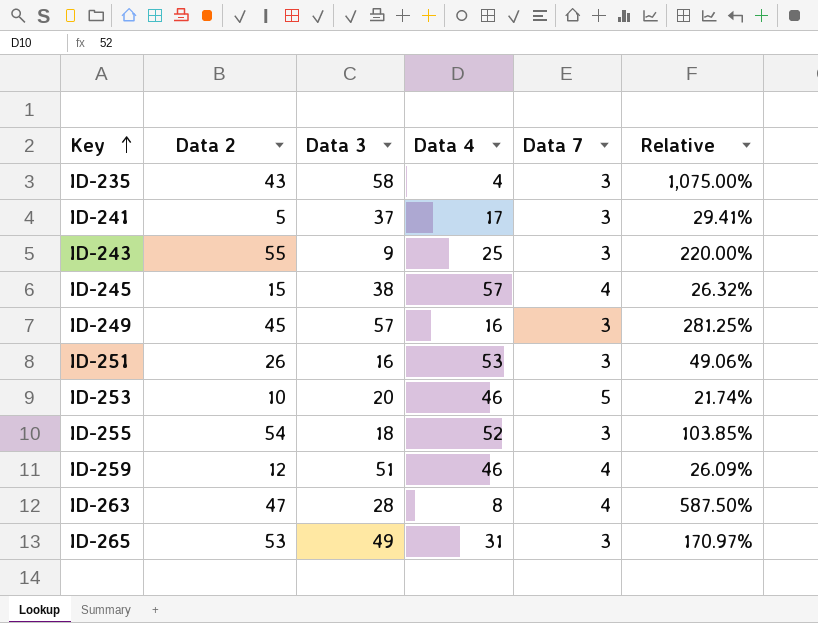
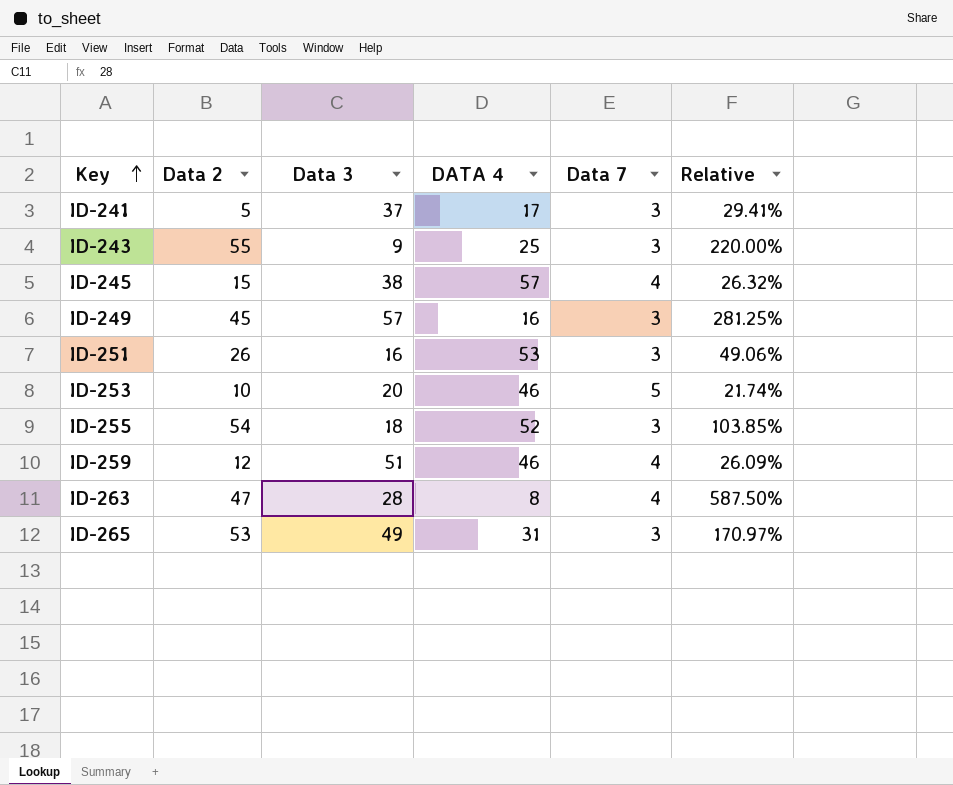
column name: Data 4 -> DATA 4
row ID-235: 43 | 58 | 4 | 3 | 1,075.00% -> none

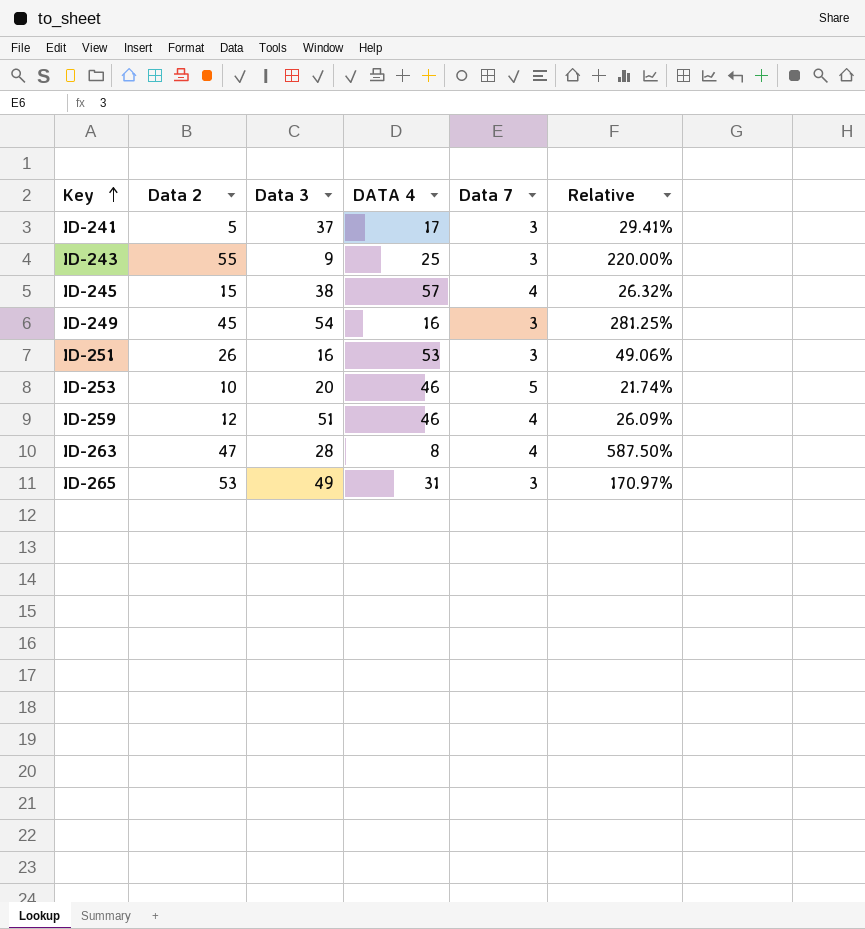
row ID-255: 54 | 18 | 52 | 3 | 103.85% -> none
ID-249 | Data 3: 57 -> 54

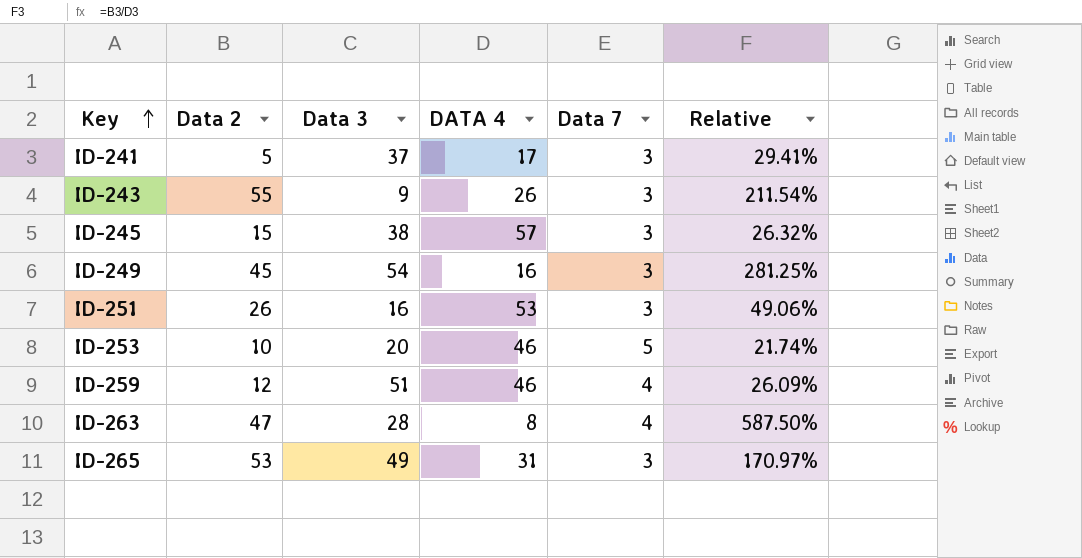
ID-243 | DATA 4: 25 -> 26
ID-243 | Relative: 220.00% -> 211.54%
ID-245 | Data 7: 4 -> 3

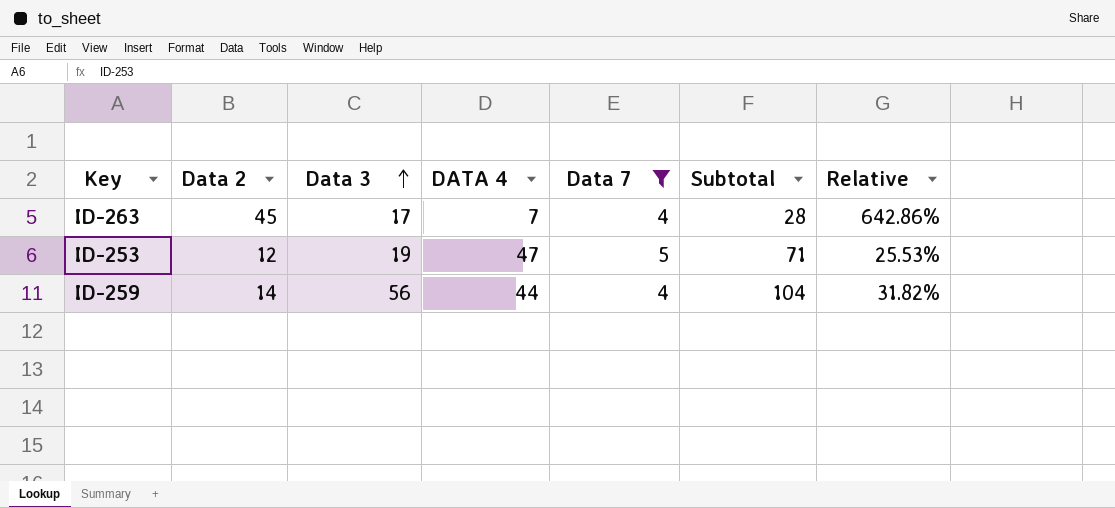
filter: none -> Data 7 != 3
row order: Key ascending -> Data 3 ascending
column Subtotal | formula: none -> [Data 3] + [DATA 4] + [Data 7]
ID-263 | Data 2: 47 -> 45
ID-263 | Data 3: 28 -> 17
ID-263 | DATA 4: 8 -> 7
ID-263 | Relative: 587.50% -> 642.86%
ID-253 | Data 2: 10 -> 12
ID-253 | Data 3: 20 -> 19
ID-253 | DATA 4: 46 -> 47
ID-253 | Relative: 21.74% -> 25.53%
ID-259 | Data 2: 12 -> 14
ID-259 | Data 3: 51 -> 56
ID-259 | DATA 4: 46 -> 44
ID-259 | Relative: 26.09% -> 31.82%

